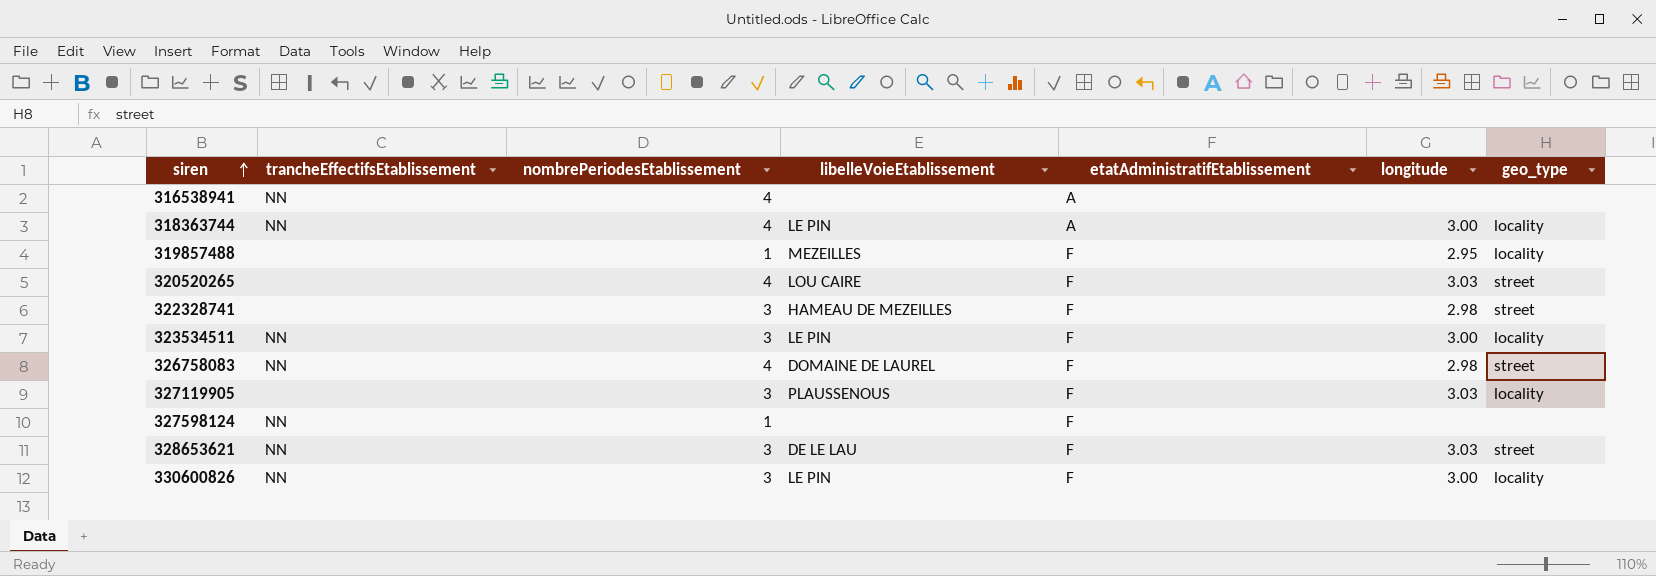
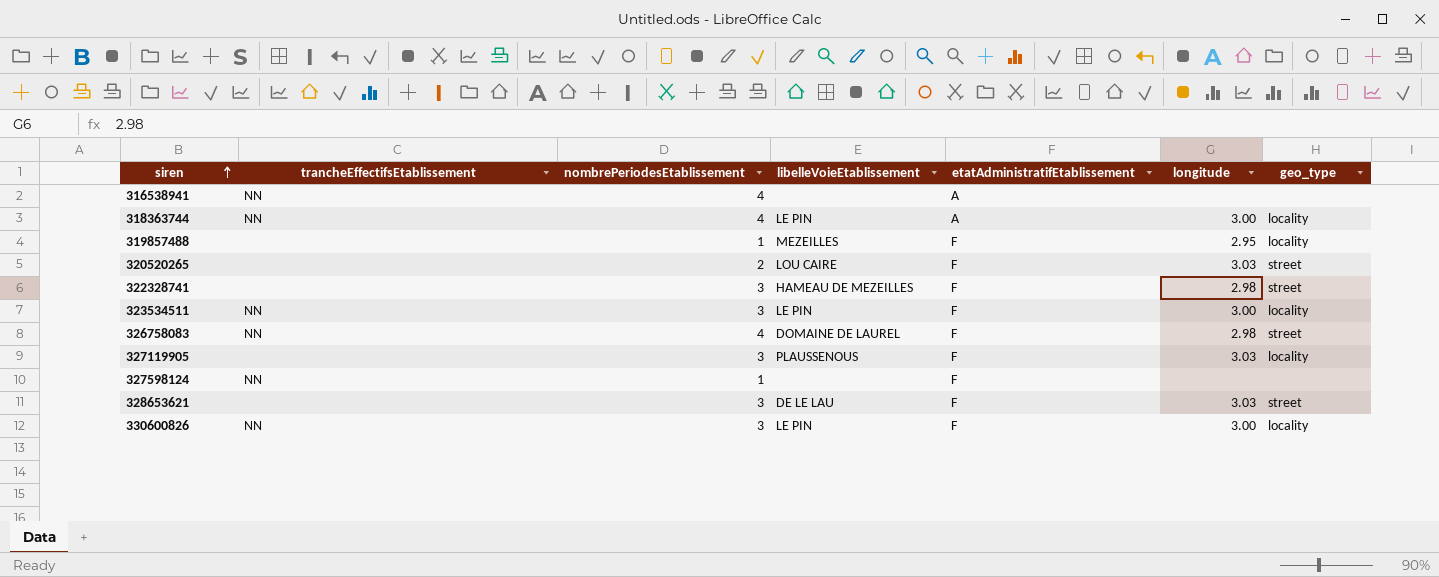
320520265 | nombrePeriodesEtablissement: 4 -> 2
328653621 | trancheEffectifsEtablissement: NN -> none

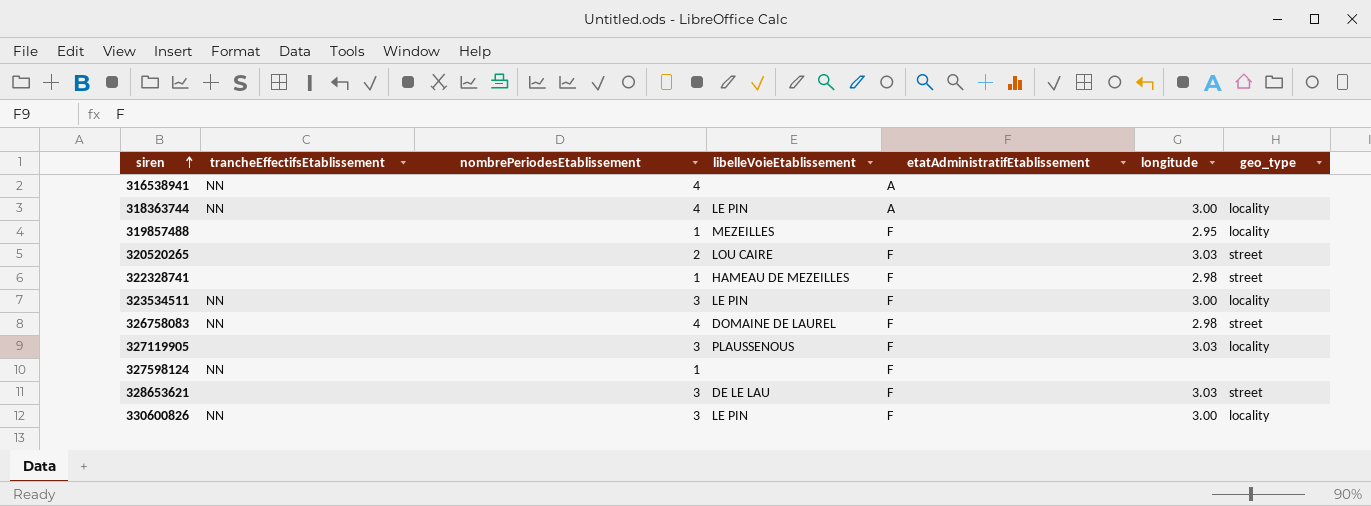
322328741 | nombrePeriodesEtablissement: 3 -> 1

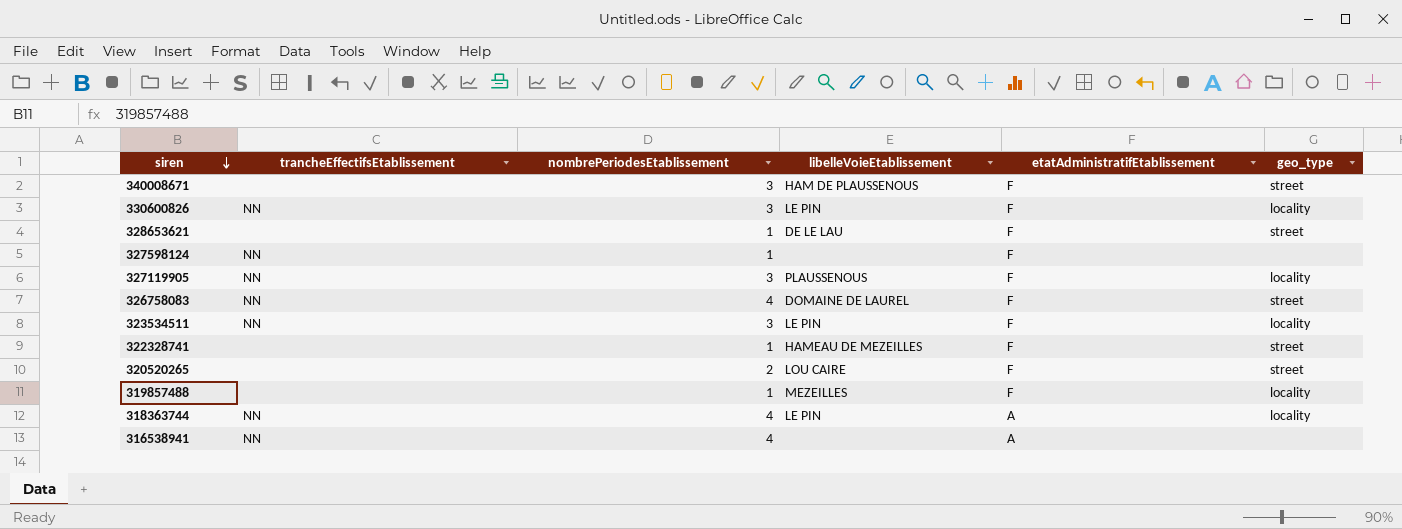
row order: siren ascending -> siren descending
column longitude | position: 6 -> none
row 340008671: none -> none | 3 | HAM DE PLAUSSENOUS | F | street
328653621 | nombrePeriodesEtablissement: 3 -> 1
327119905 | trancheEffectifsEtablissement: none -> NN

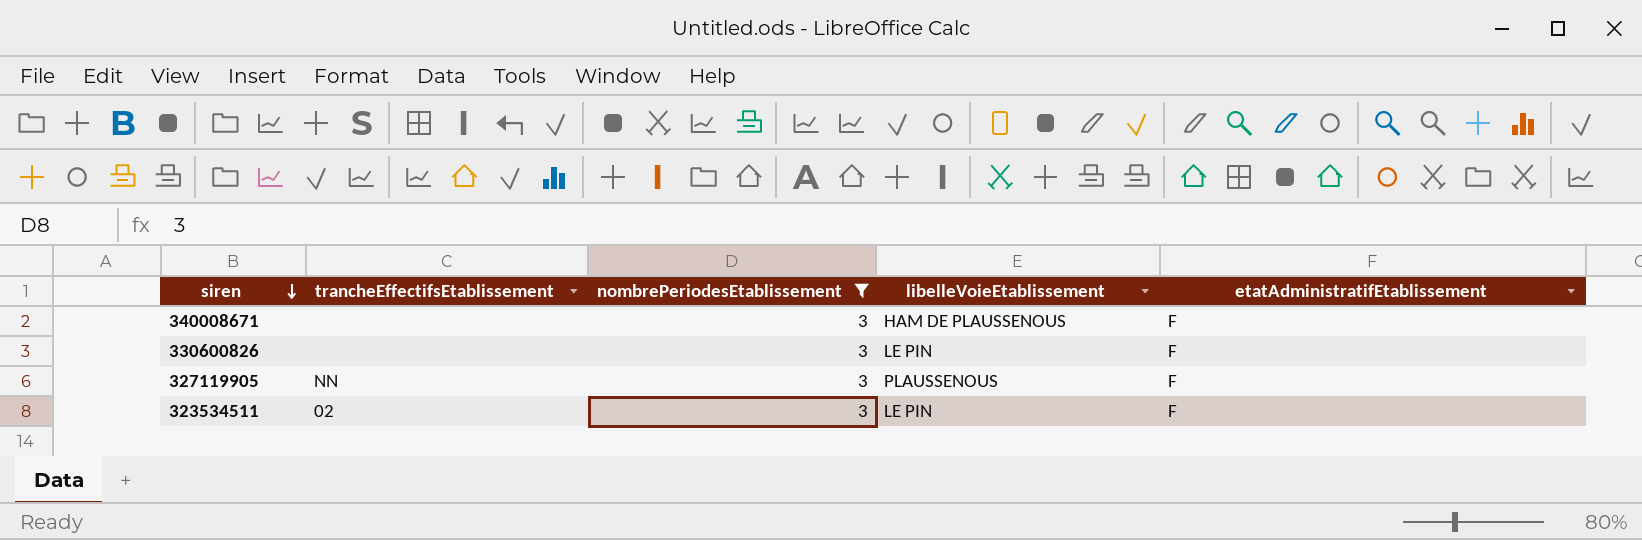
filter: none -> nombrePeriodesEtablissement = 3
column geo_type | position: 6 -> none
330600826 | trancheEffectifsEtablissement: NN -> none
323534511 | trancheEffectifsEtablissement: NN -> 02

